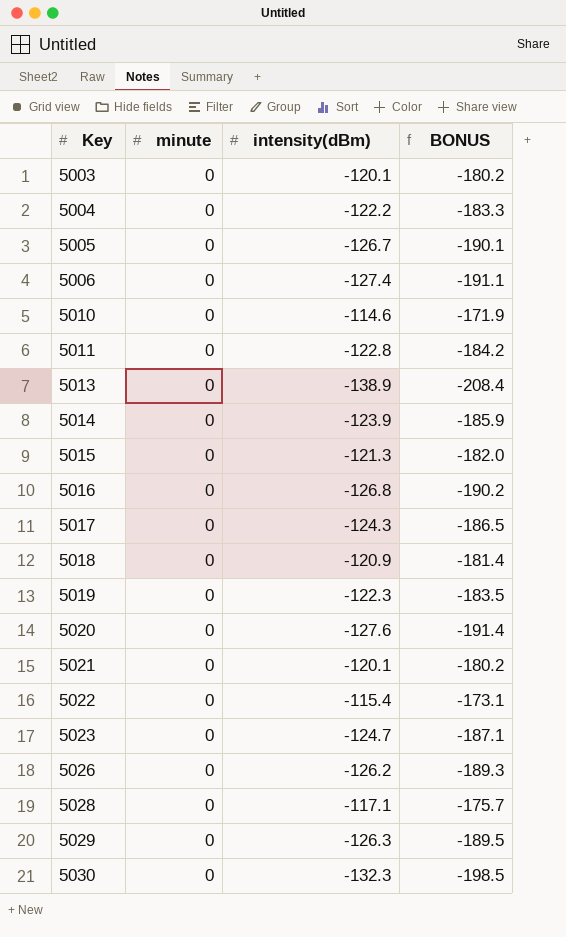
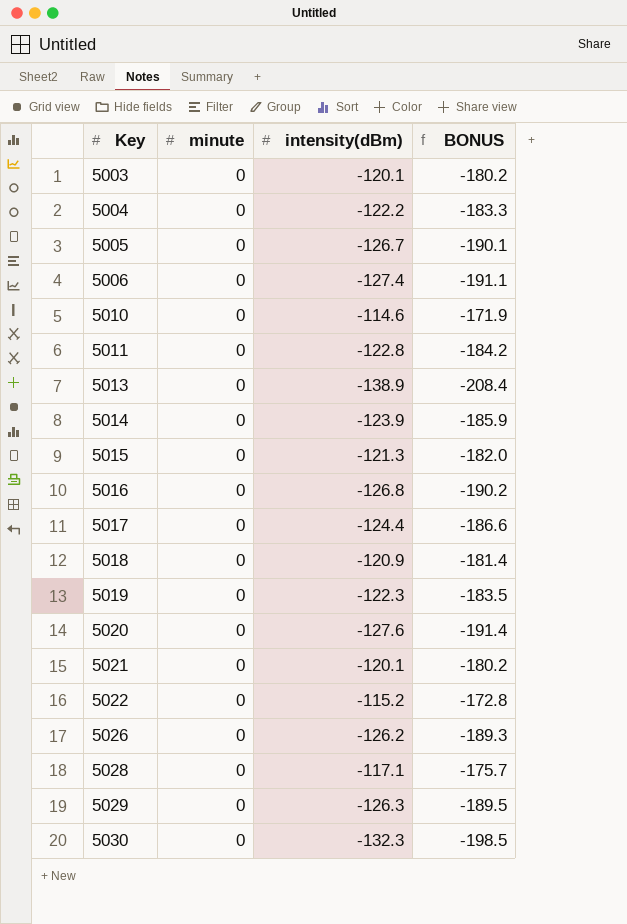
row 5023: 0 | -124.7 | -187.1 -> none
5017 | intensity(dBm): -124.3 -> -124.4
5017 | BONUS: -186.5 -> -186.6
5022 | intensity(dBm): -115.4 -> -115.2
5022 | BONUS: -173.1 -> -172.8

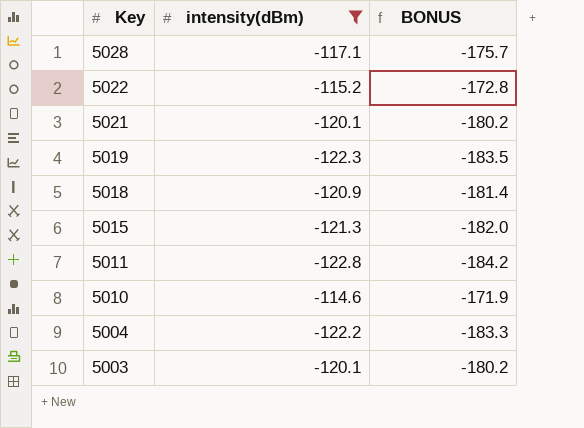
filter: none -> intensity(dBm) >= -122.8
row order: Key ascending -> Key descending
column minute | position: 2 -> none

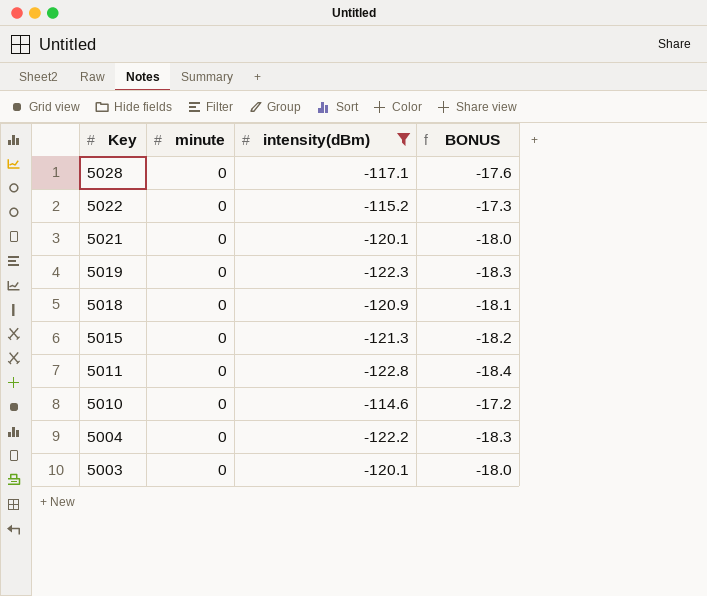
column minute | position: none -> 2
column BONUS | formula: [intensity(dBm)] * 1.5 -> [intensity(dBm)] * 0.15

